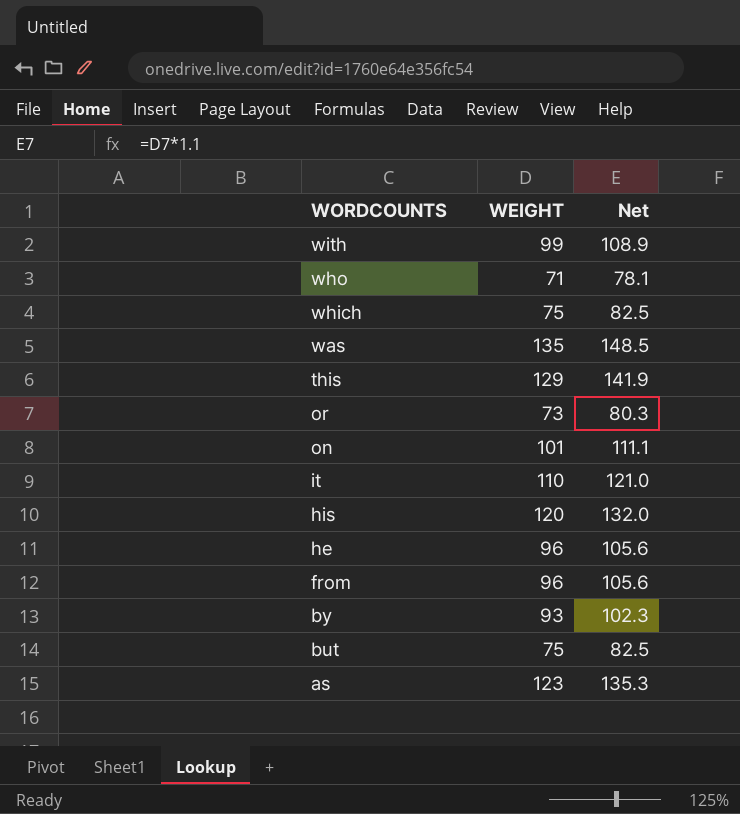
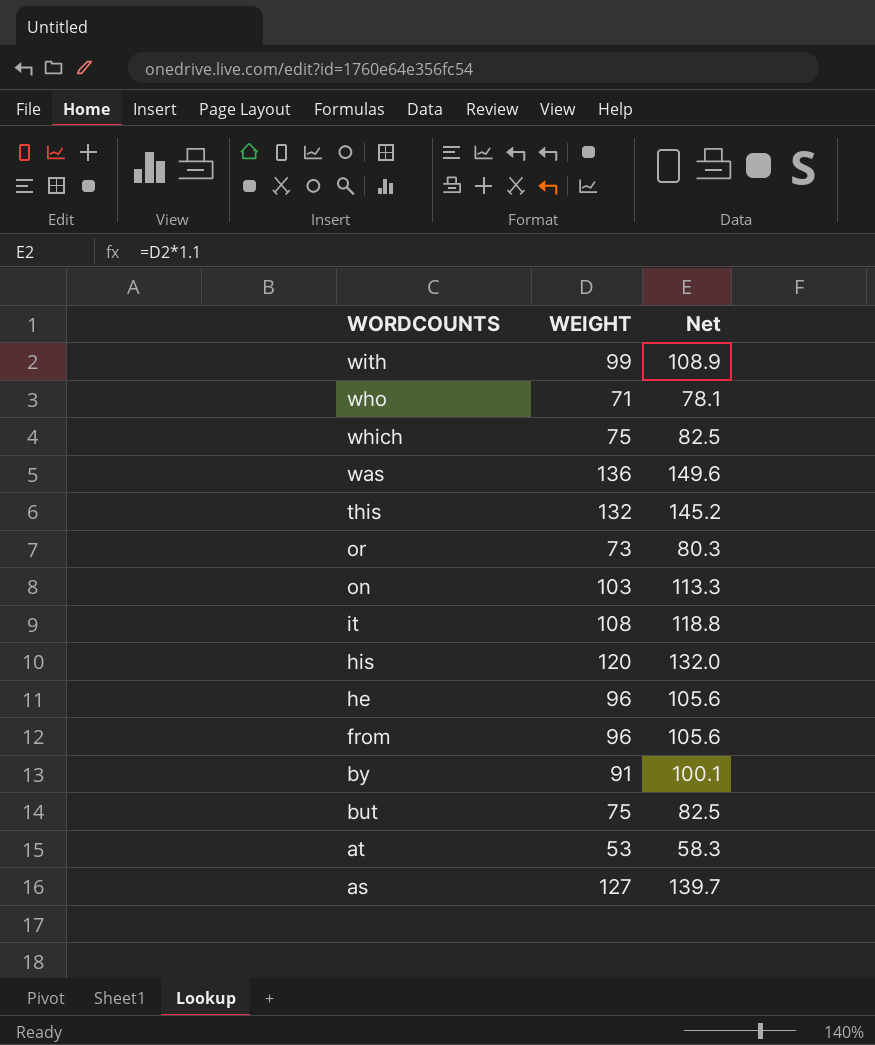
was | WEIGHT: 135 -> 136
was | Net: 148.5 -> 149.6
this | WEIGHT: 129 -> 132
this | Net: 141.9 -> 145.2
on | WEIGHT: 101 -> 103
on | Net: 111.1 -> 113.3
it | WEIGHT: 110 -> 108
it | Net: 121.0 -> 118.8
by | WEIGHT: 93 -> 91
by | Net: 102.3 -> 100.1
row at: none -> 53 | 58.3
as | WEIGHT: 123 -> 127
as | Net: 135.3 -> 139.7

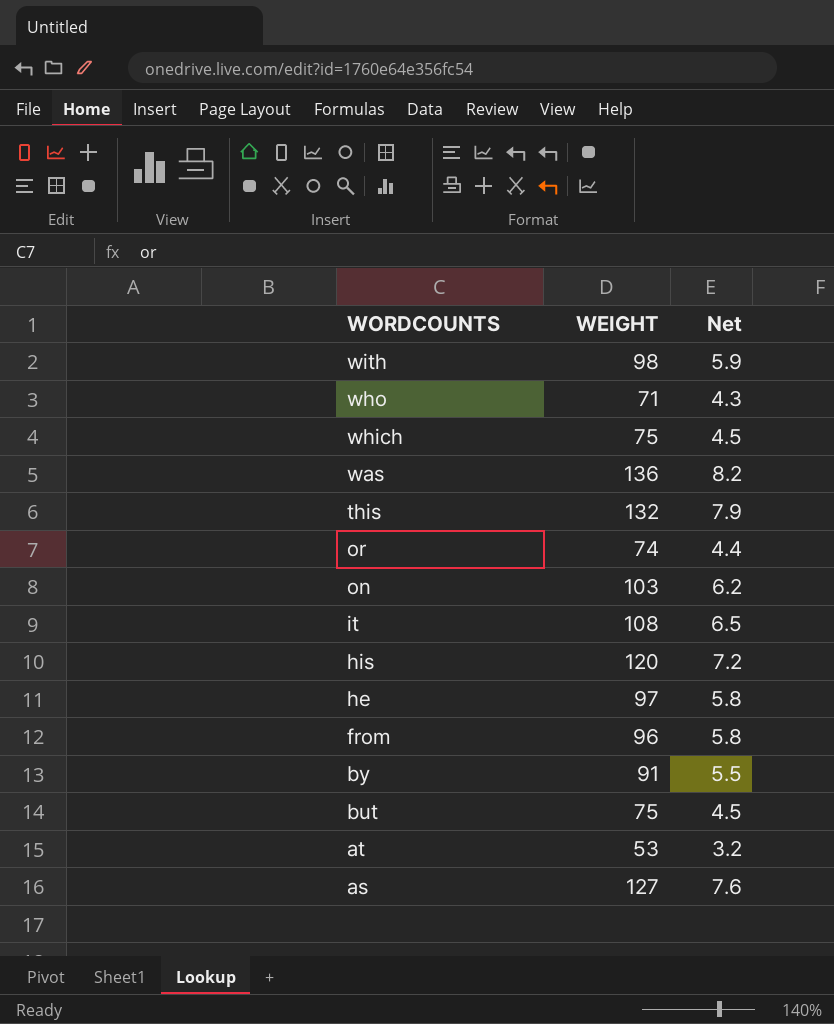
column Net | formula: [WEIGHT] * 1.1 -> [WEIGHT] * 0.06
with | WEIGHT: 99 -> 98
or | WEIGHT: 73 -> 74
he | WEIGHT: 96 -> 97

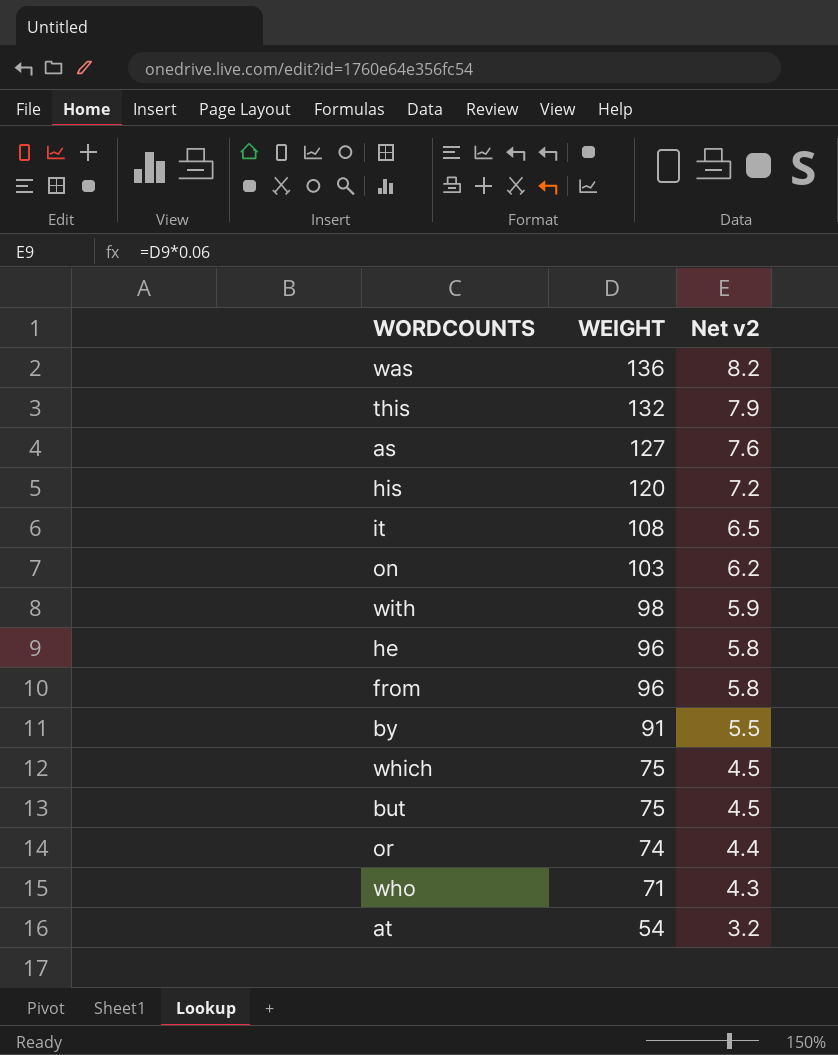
row order: WORDCOUNTS descending -> WEIGHT descending
column name: Net -> Net v2
he | WEIGHT: 97 -> 96
at | WEIGHT: 53 -> 54

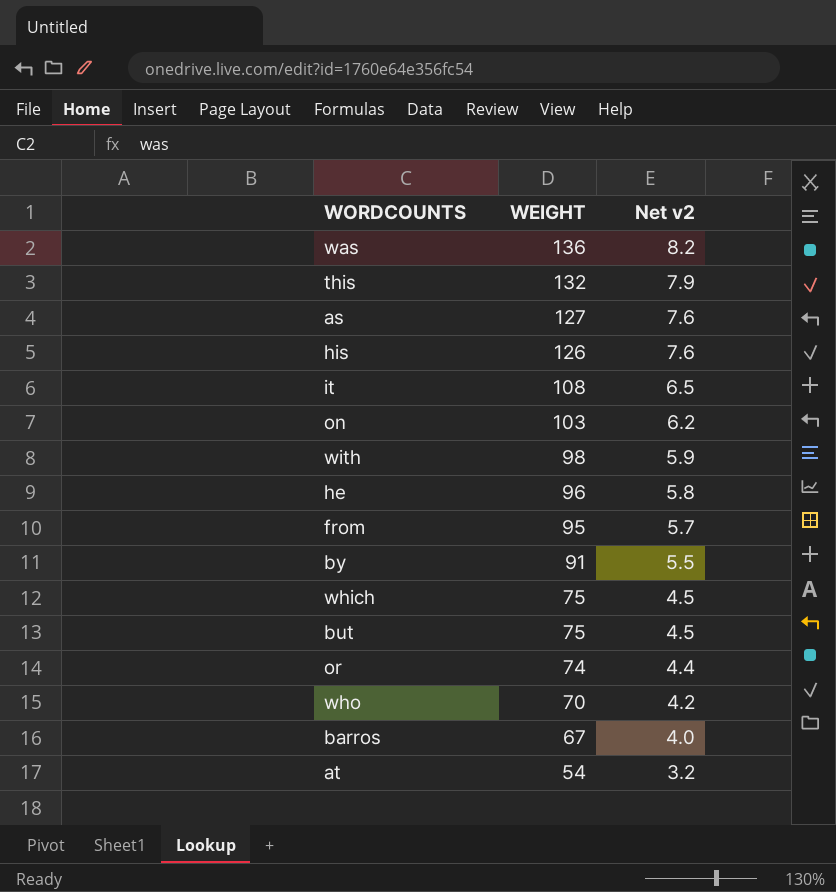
his | WEIGHT: 120 -> 126
his | Net v2: 7.2 -> 7.6
from | WEIGHT: 96 -> 95
from | Net v2: 5.8 -> 5.7
who | WEIGHT: 71 -> 70
who | Net v2: 4.3 -> 4.2
row barros: none -> 67 | 4.0

